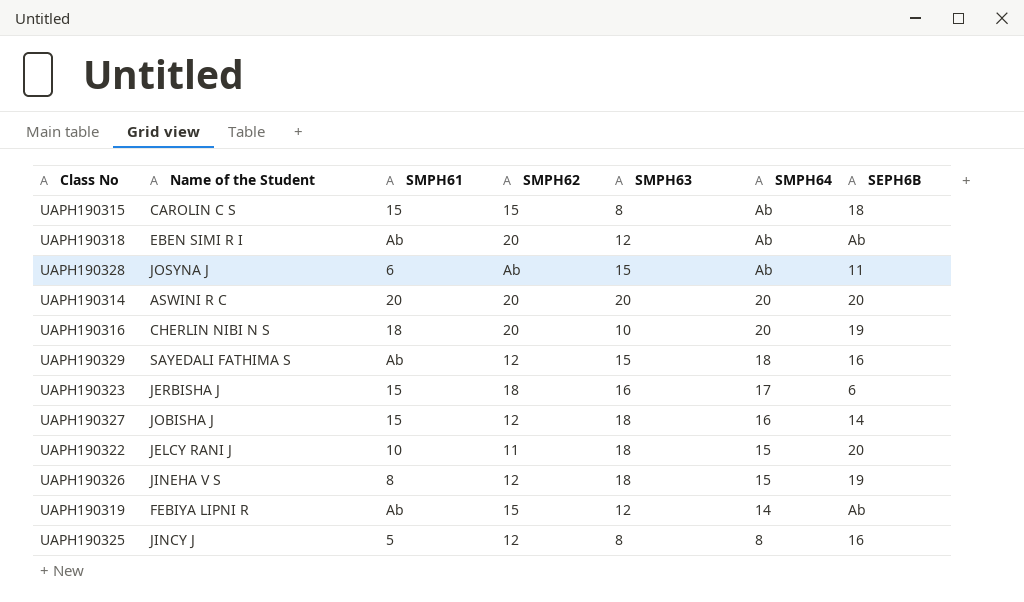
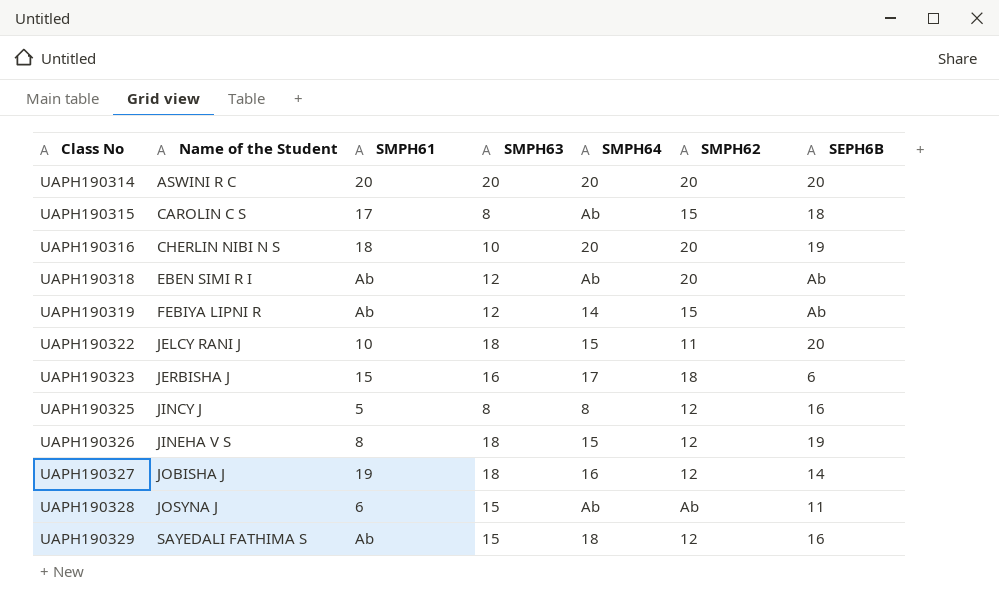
row order: SMPH64 descending -> Class No ascending
column SMPH62 | position: 4 -> 6
UAPH190315 | SMPH61: 15 -> 17
UAPH190327 | SMPH61: 15 -> 19

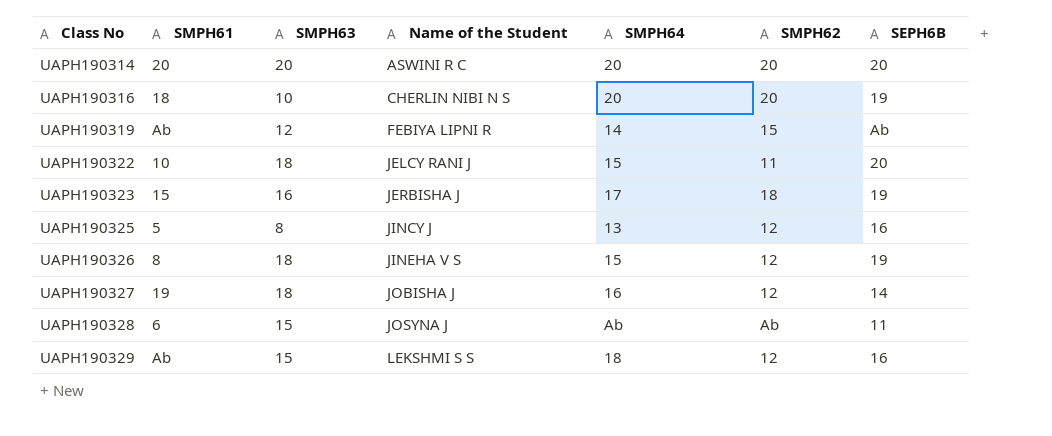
column Name of the Student | position: 2 -> 4
row UAPH190315: CAROLIN C S | 17 | 8 | Ab | 15 | 18 -> none
row UAPH190318: EBEN SIMI R I | Ab | 12 | Ab | 20 | Ab -> none
UAPH190323 | SEPH6B: 6 -> 19
UAPH190325 | SMPH64: 8 -> 13
UAPH190329 | Name of the Student: SAYEDALI FATHIMA S -> LEKSHMI S S

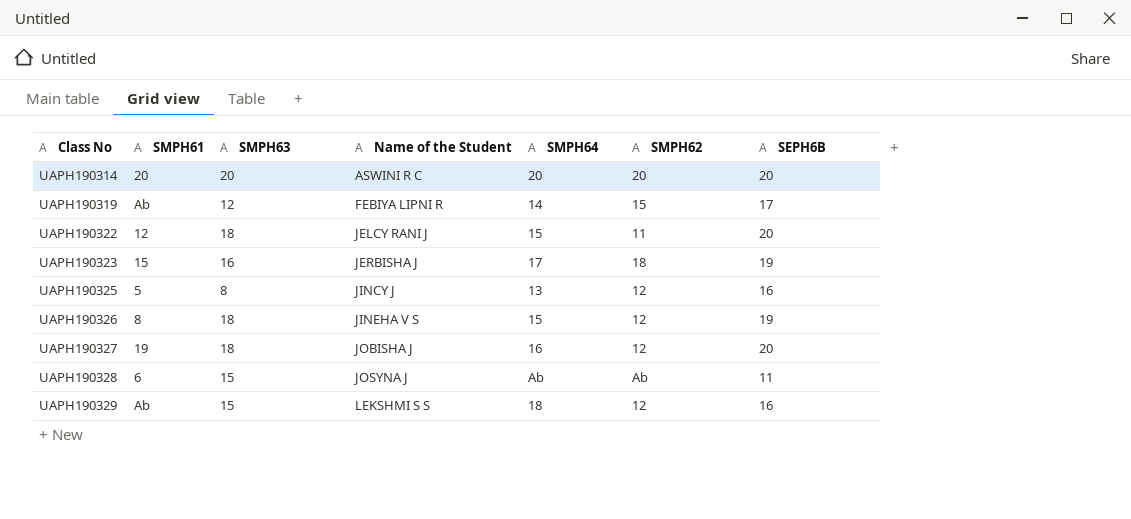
row UAPH190316: 18 | 10 | CHERLIN NIBI N S | 20 | 20 | 19 -> none
UAPH190319 | SEPH6B: Ab -> 17
UAPH190322 | SMPH61: 10 -> 12
UAPH190327 | SEPH6B: 14 -> 20

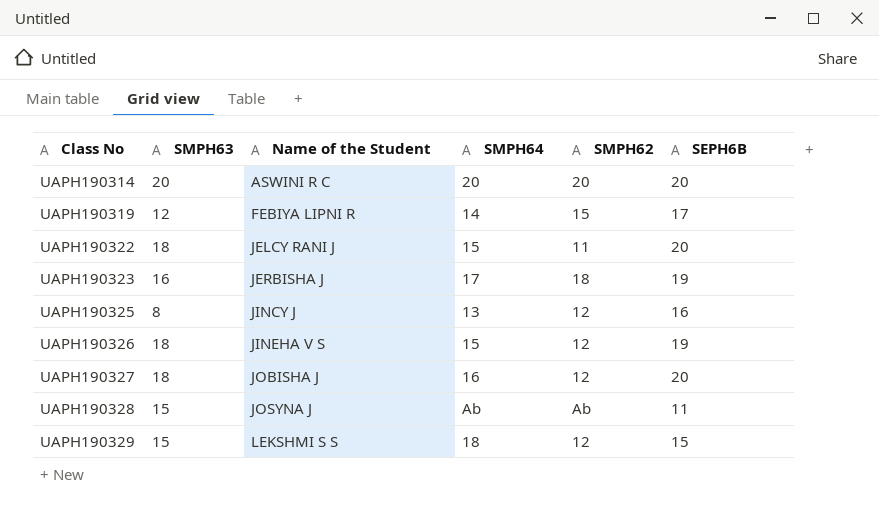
column SMPH61 | position: 2 -> none
UAPH190329 | SEPH6B: 16 -> 15

